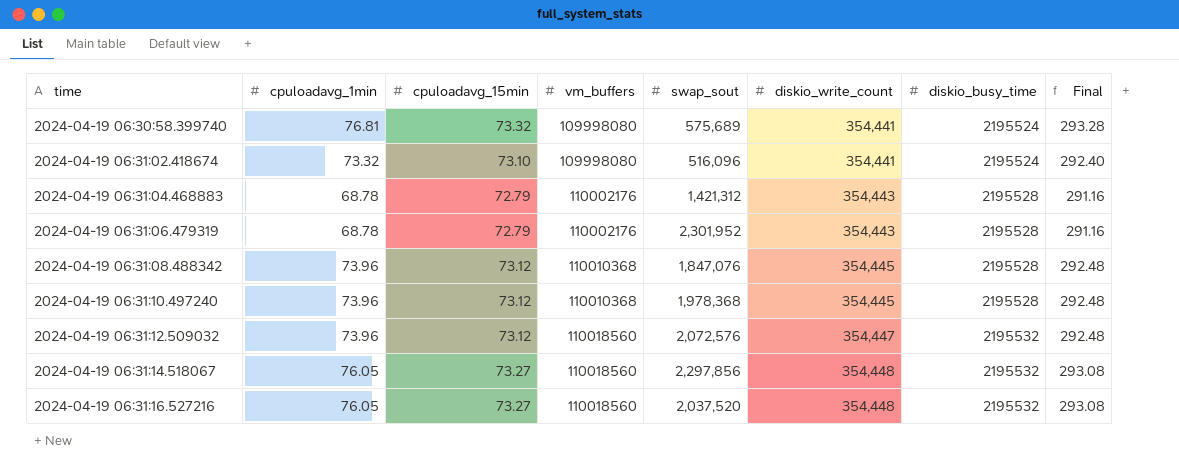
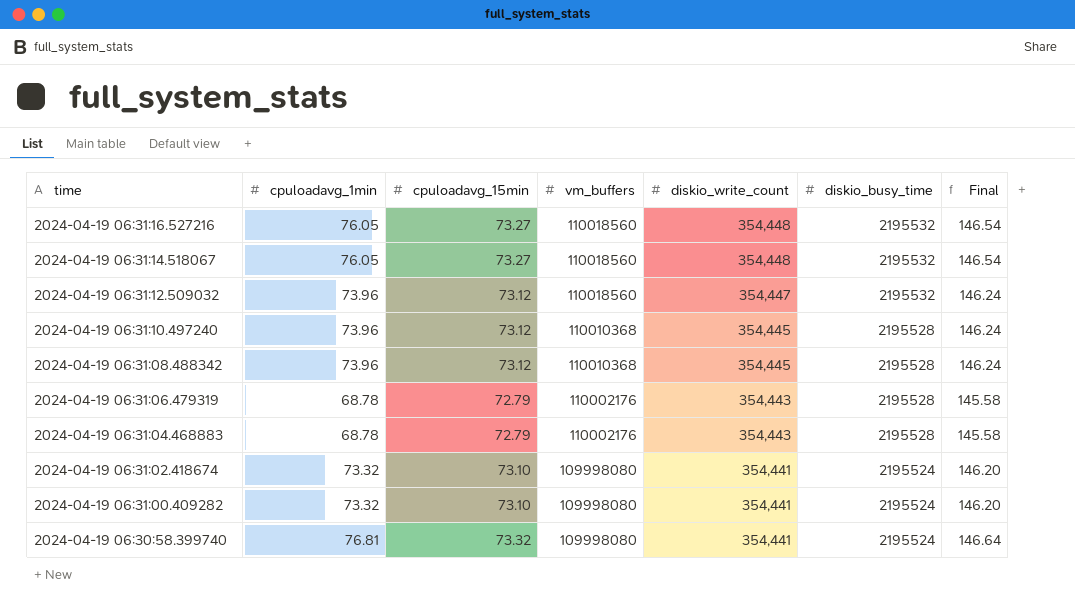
row order: time ascending -> time descending
column swap_sout | position: 5 -> none
column Final | formula: [cpuloadavg_15min] * 4 -> [cpuloadavg_15min] * 2
row 2024-04-19 06:31:00.409282: none -> 73.32 | 73.10 | 109998080 | 354,441 | 2195524 | 146.20

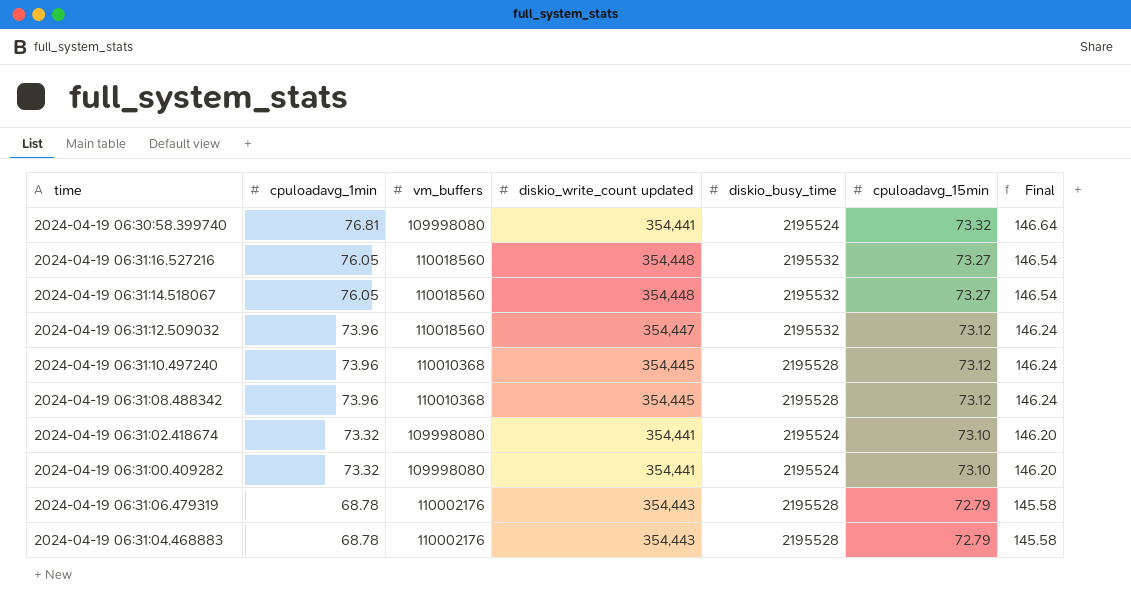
row order: time descending -> cpuloadavg_1min descending
column name: diskio_write_count -> diskio_write_count updated
column cpuloadavg_15min | position: 3 -> 6

